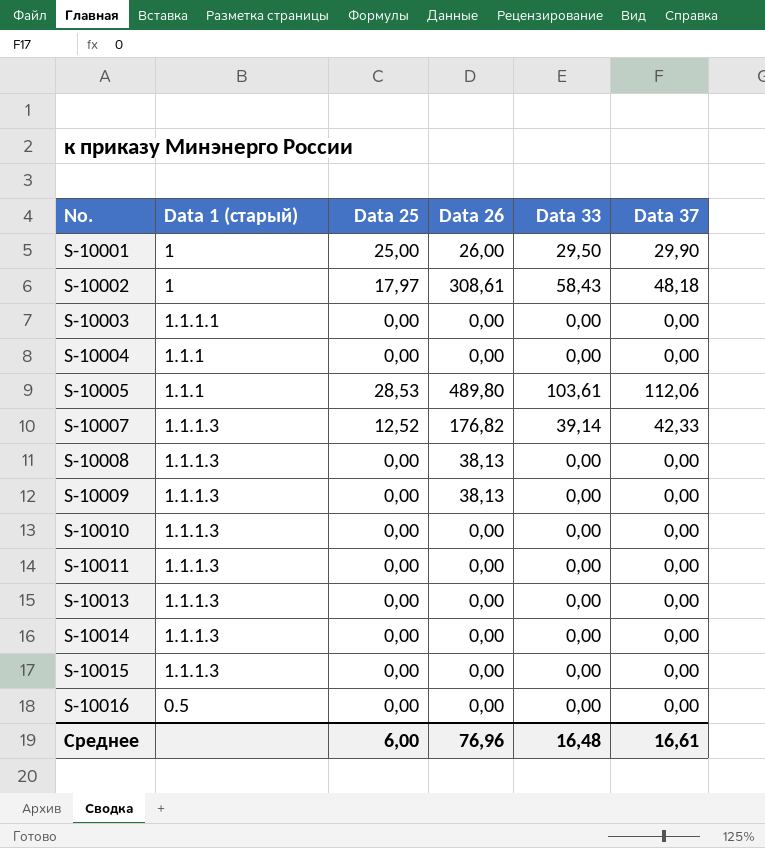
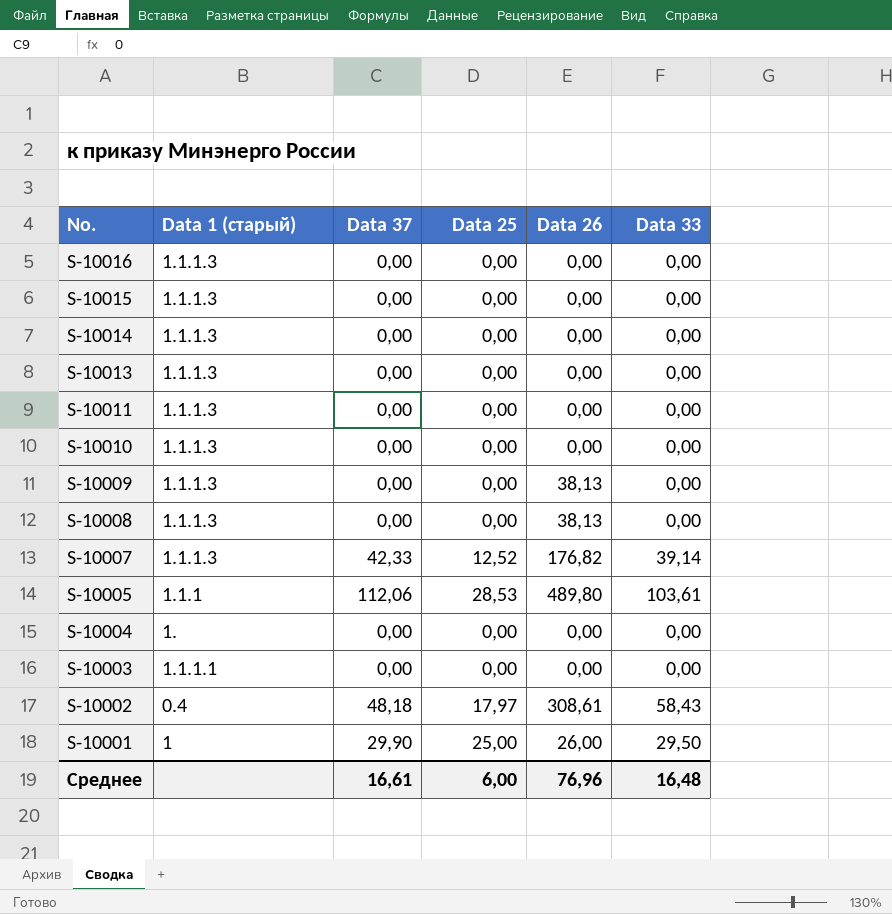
row order: No. ascending -> No. descending
column Data 37 | position: 6 -> 3
S-10016 | Data 1 (старый): 0.5 -> 1.1.1.3
S-10004 | Data 1 (старый): 1.1.1 -> 1.
S-10002 | Data 1 (старый): 1 -> 0.4

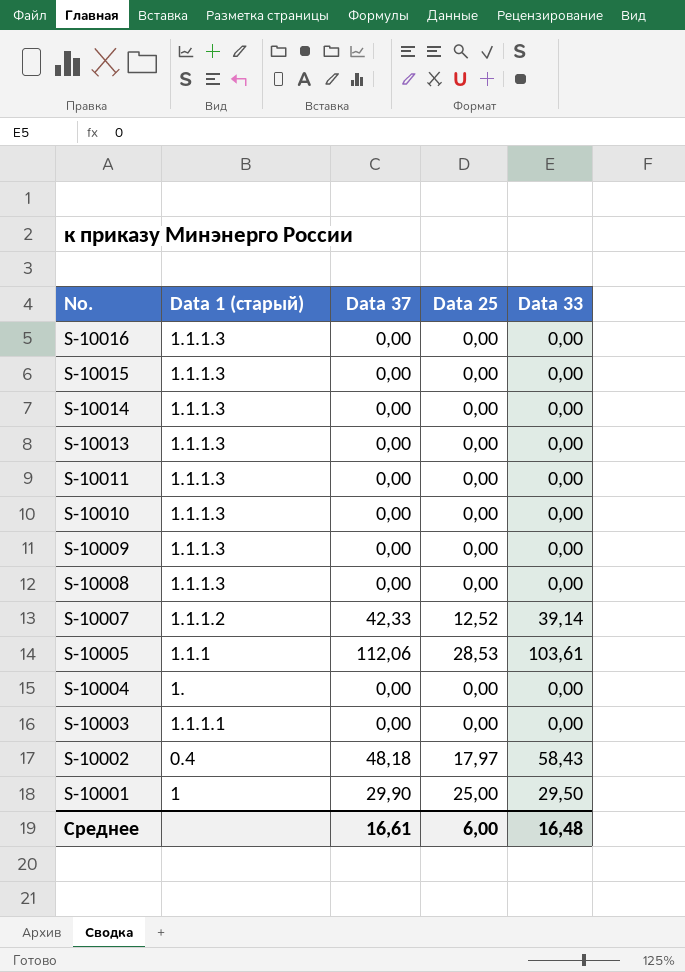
column Data 26 | position: 5 -> none
S-10007 | Data 1 (старый): 1.1.1.3 -> 1.1.1.2

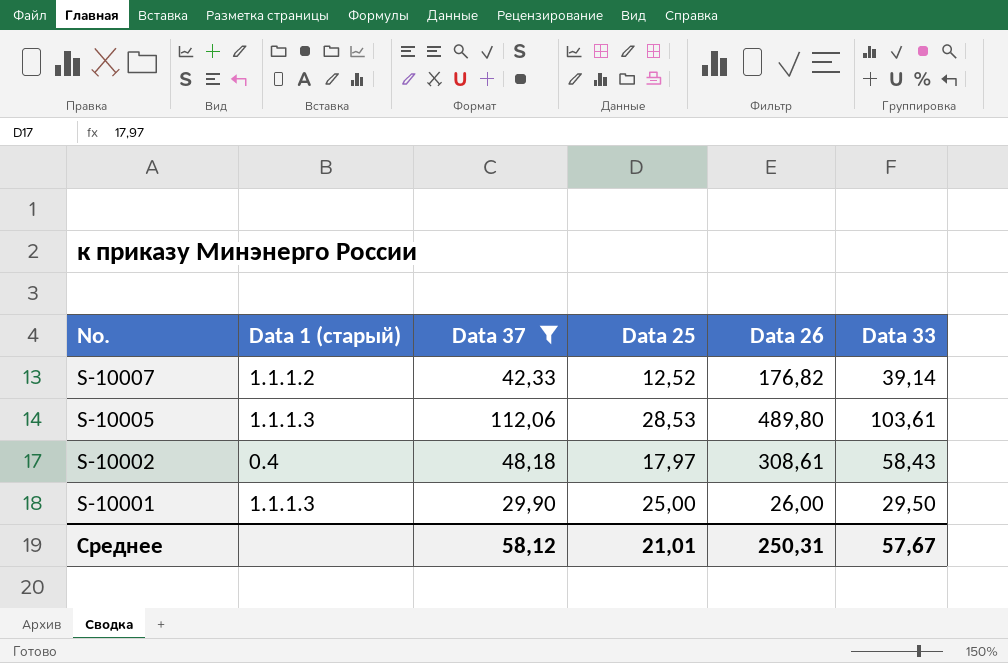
filter: none -> Data 37 != 0,00
column Data 26 | position: none -> 5
S-10005 | Data 1 (старый): 1.1.1 -> 1.1.1.3
S-10001 | Data 1 (старый): 1 -> 1.1.1.3
Среднее | Data 37: 16,61 -> 58,12
Среднее | Data 25: 6,00 -> 21,01
Среднее | Data 33: 16,48 -> 57,67

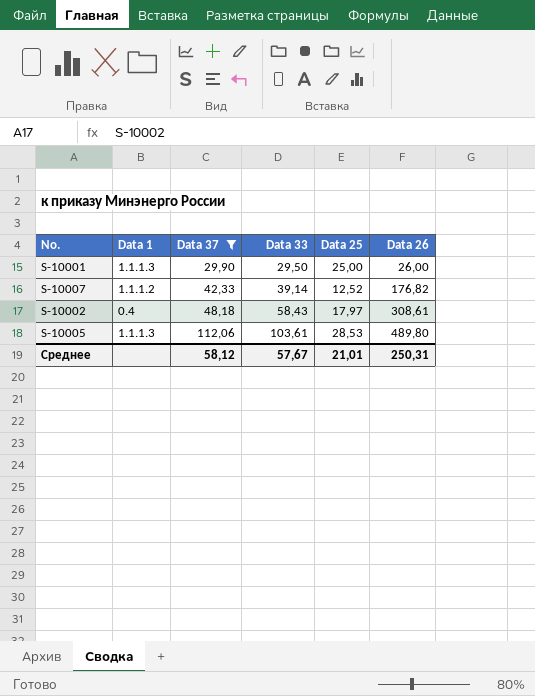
row order: No. descending -> Data 37 ascending
column name: Data 1 (старый) -> Data 1
column Data 33 | position: 6 -> 4

